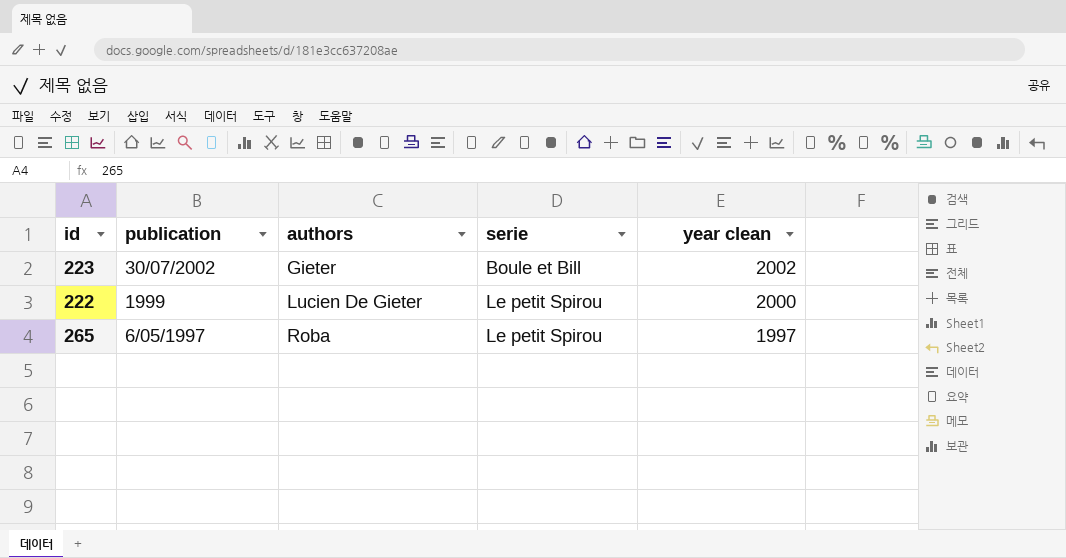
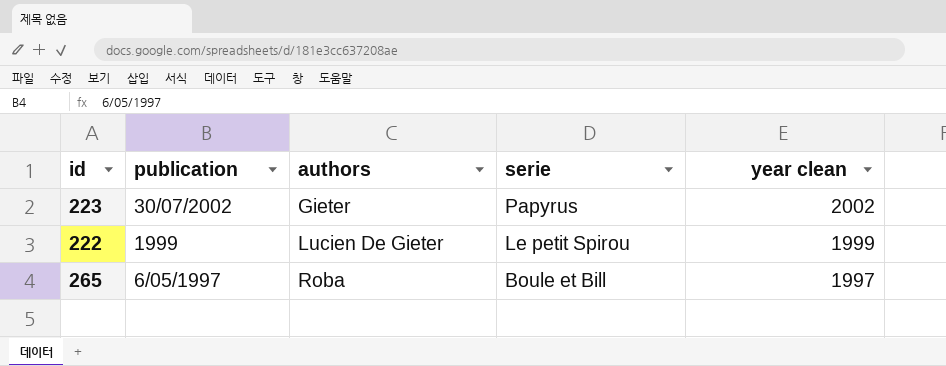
223 | serie: Boule et Bill -> Papyrus
222 | year clean: 2000 -> 1999
265 | serie: Le petit Spirou -> Boule et Bill

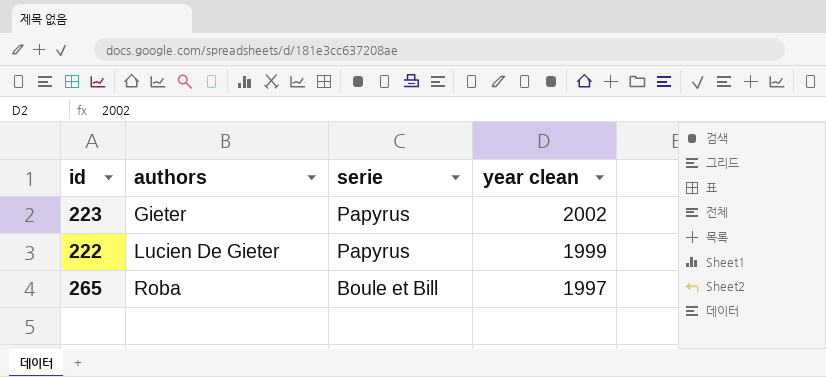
column publication | position: 2 -> none
222 | serie: Le petit Spirou -> Papyrus

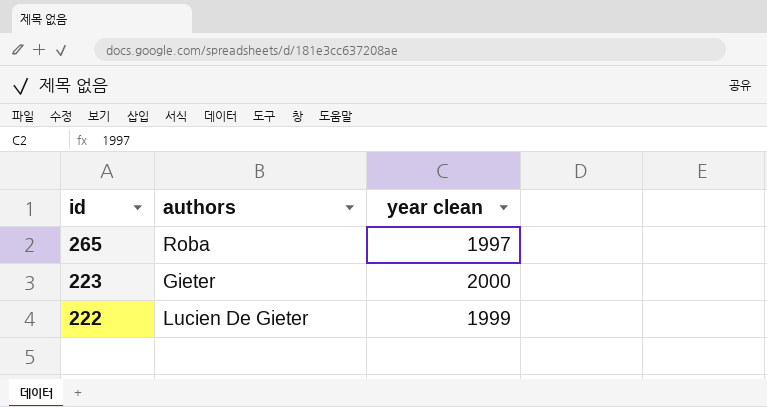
row order: authors ascending -> id descending
column serie | position: 3 -> none
223 | year clean: 2002 -> 2000

